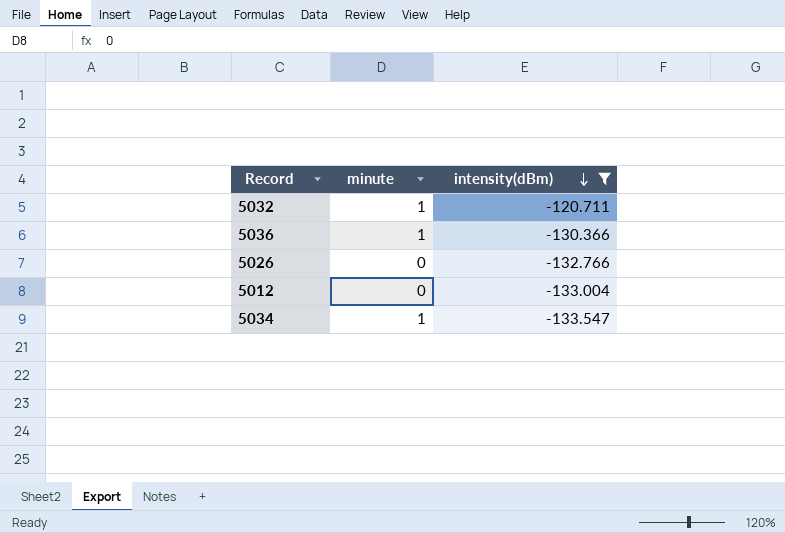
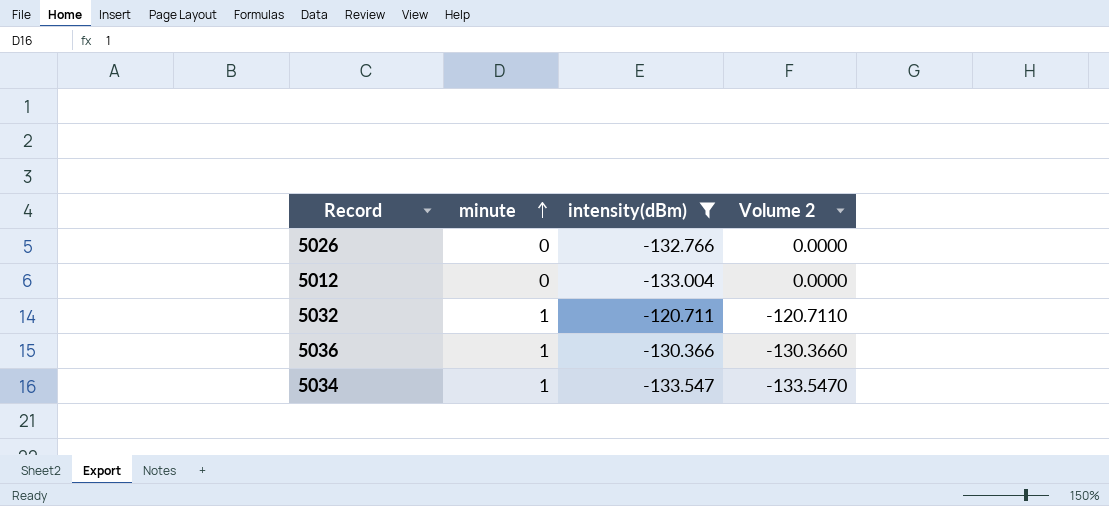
row order: intensity(dBm) descending -> minute ascending
column Volume 2 | formula: none -> [minute] * [intensity(dBm)]

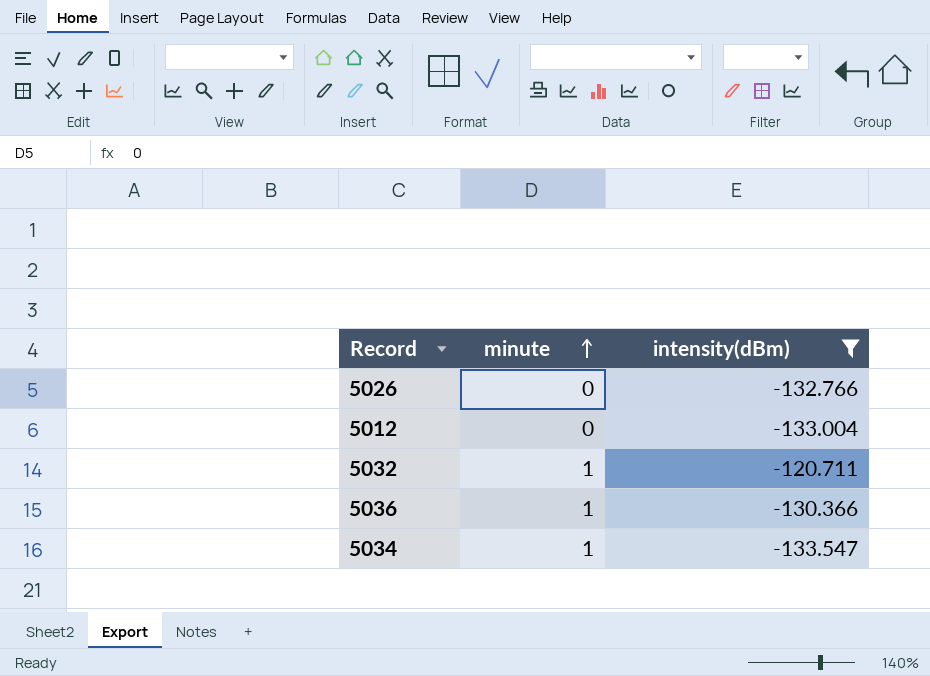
column Volume 2 | formula: [minute] * [intensity(dBm)] -> none

